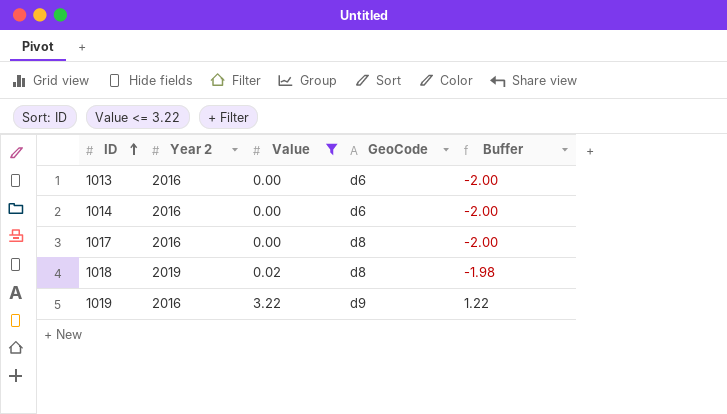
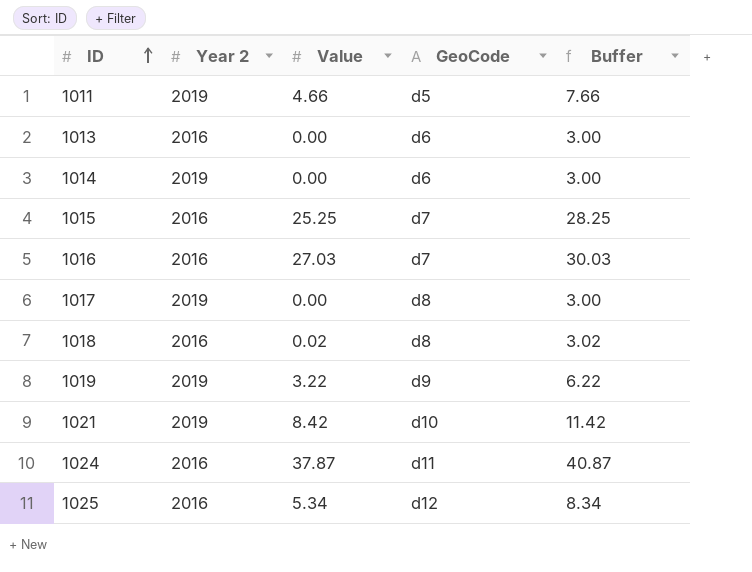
filter: Value <= 3.22 -> none
column Buffer | formula: [Value] - 2 -> [Value] + 3
1014 | Year 2: 2016 -> 2019
1017 | Year 2: 2016 -> 2019
1018 | Year 2: 2019 -> 2016
1019 | Year 2: 2016 -> 2019

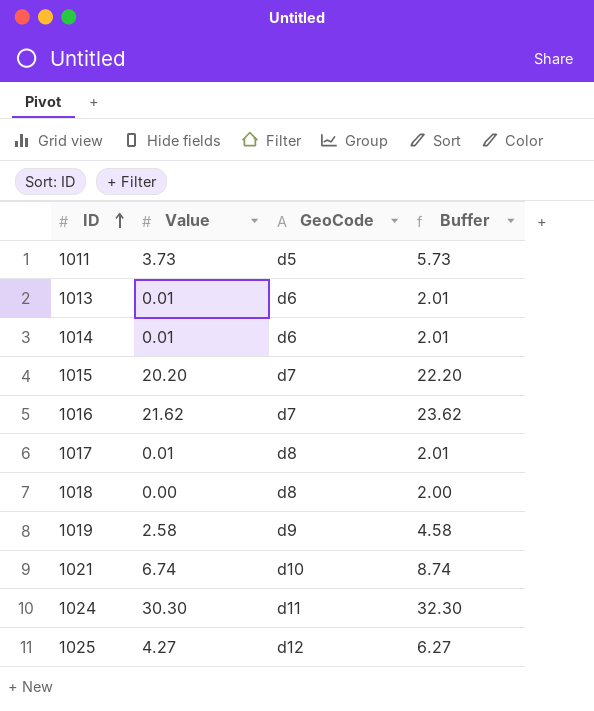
column Year 2 | position: 2 -> none
column Buffer | formula: [Value] + 3 -> [Value] + 2
1011 | Value: 4.66 -> 3.73
1013 | Value: 0.00 -> 0.01
1014 | Value: 0.00 -> 0.01
1015 | Value: 25.25 -> 20.20
1016 | Value: 27.03 -> 21.62
1017 | Value: 0.00 -> 0.01
1018 | Value: 0.02 -> 0.00
1019 | Value: 3.22 -> 2.58
1021 | Value: 8.42 -> 6.74
1024 | Value: 37.87 -> 30.30
1025 | Value: 5.34 -> 4.27

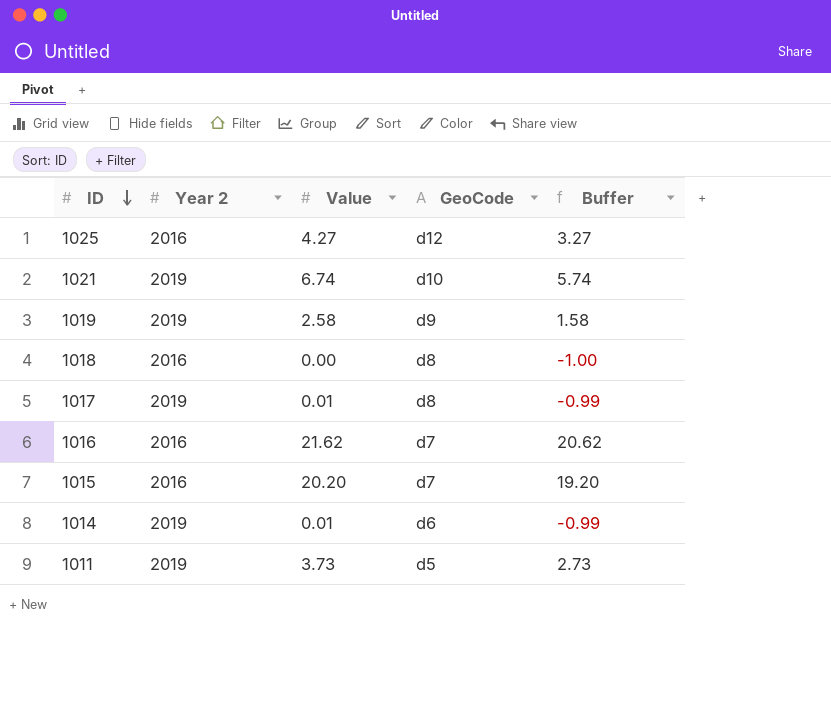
row order: ID ascending -> ID descending
column Year 2 | position: none -> 2
column Buffer | formula: [Value] + 2 -> [Value] - 1
row 1013: 0.01 | d6 | 2.01 -> none
row 1024: 30.30 | d11 | 32.30 -> none

